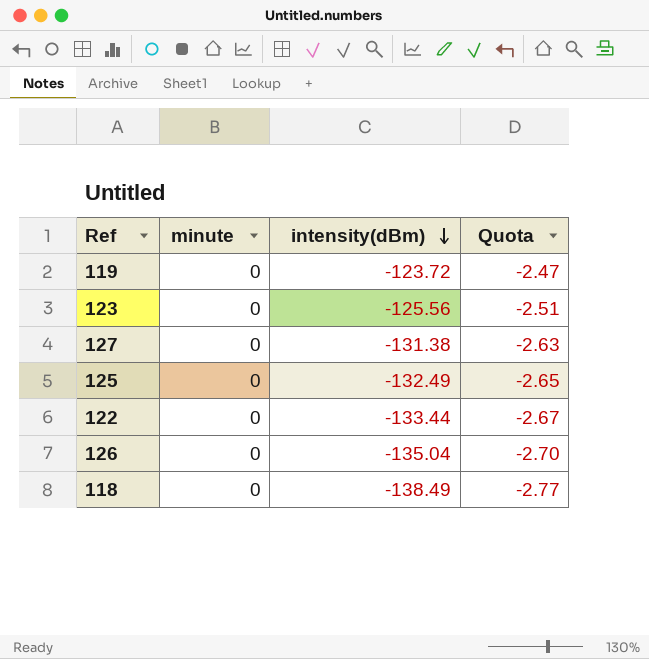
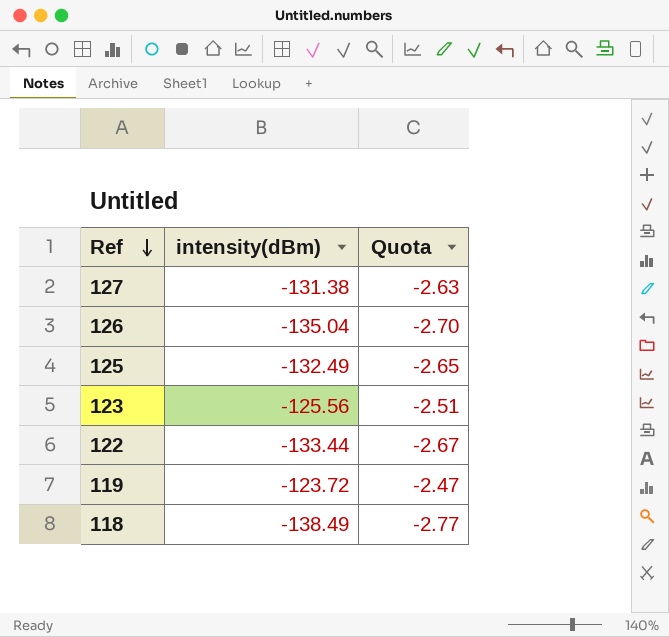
row order: intensity(dBm) descending -> Ref descending
column minute | position: 2 -> none

